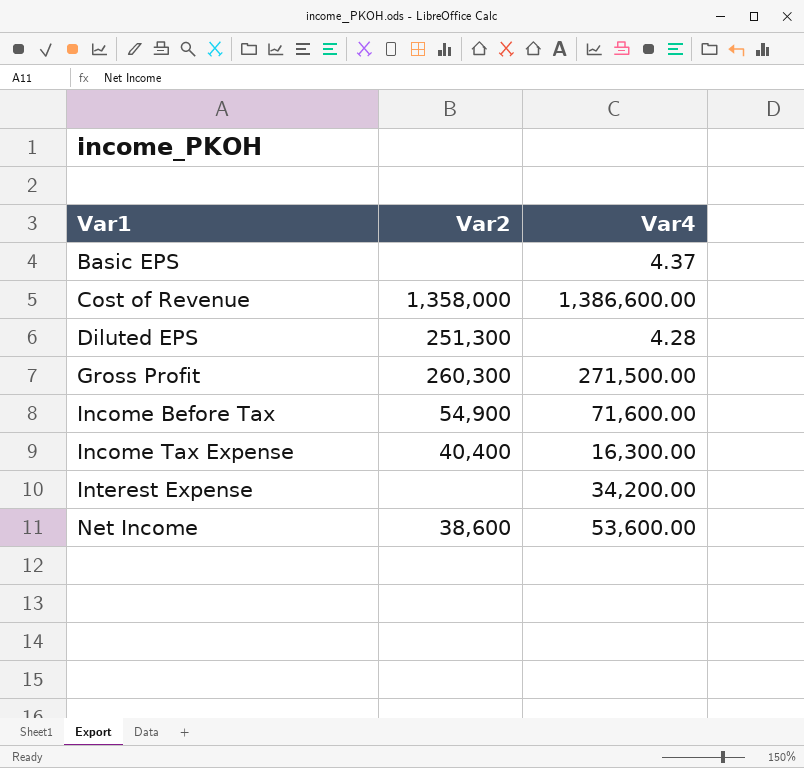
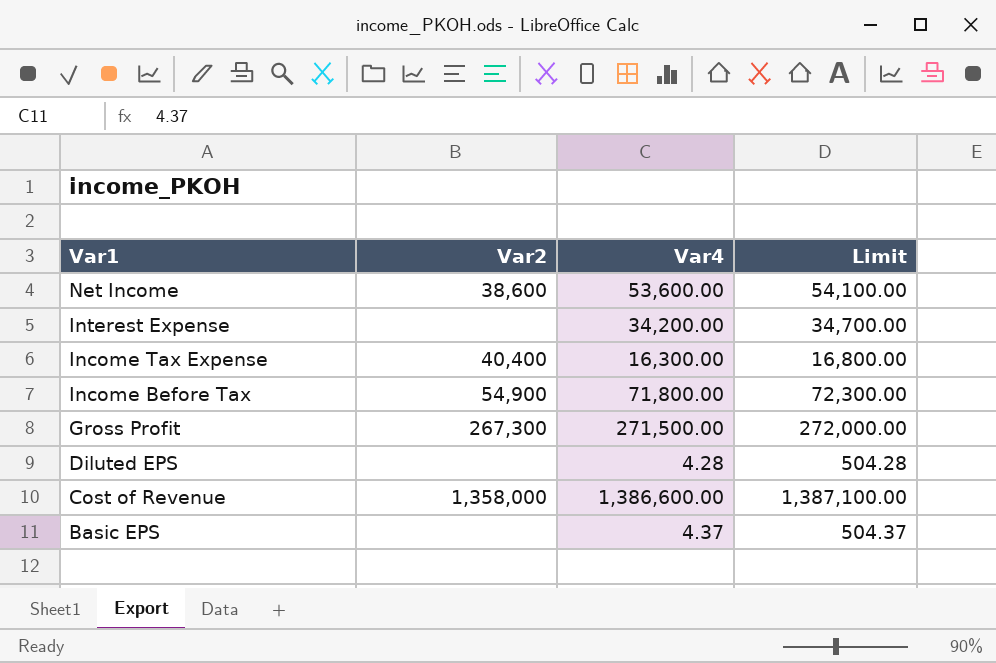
row order: Var1 ascending -> Var1 descending
column Limit | formula: none -> [Var4] + 500
Income Before Tax | Var4: 71,600.00 -> 71,800.00
Gross Profit | Var2: 260,300 -> 267,300
Diluted EPS | Var2: 251,300 -> none

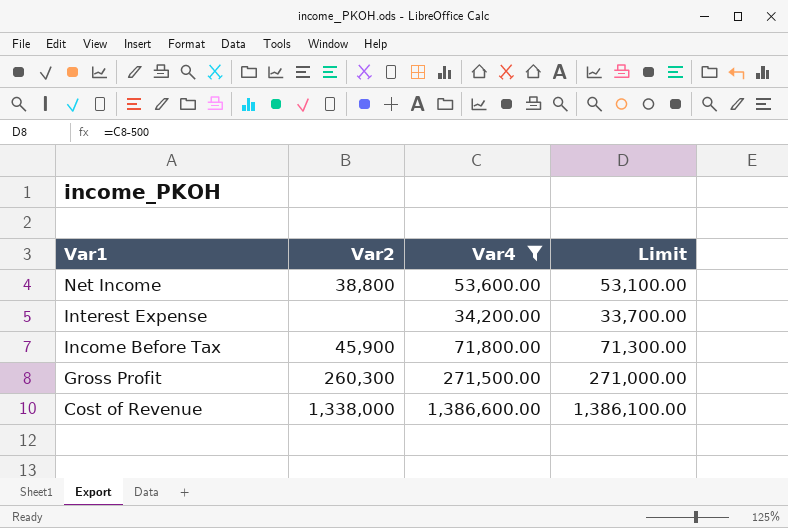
filter: none -> Var4 >= 34,200.00
column Limit | formula: [Var4] + 500 -> [Var4] - 500
Net Income | Var2: 38,600 -> 38,800
Income Before Tax | Var2: 54,900 -> 45,900
Gross Profit | Var2: 267,300 -> 260,300
Cost of Revenue | Var2: 1,358,000 -> 1,338,000

